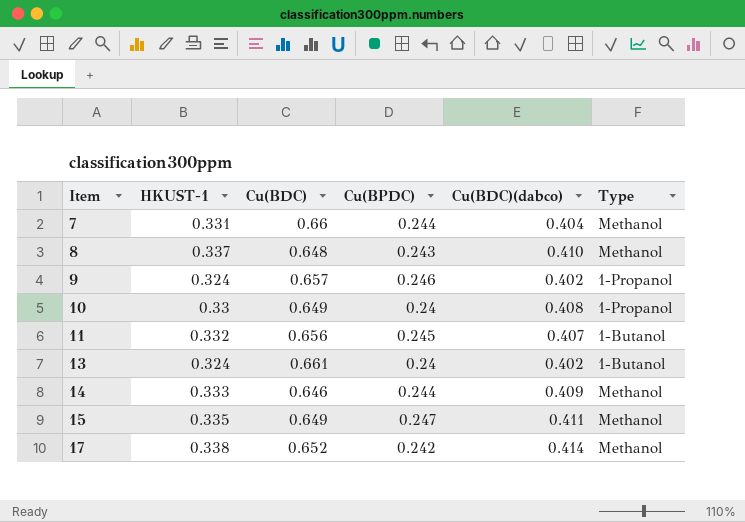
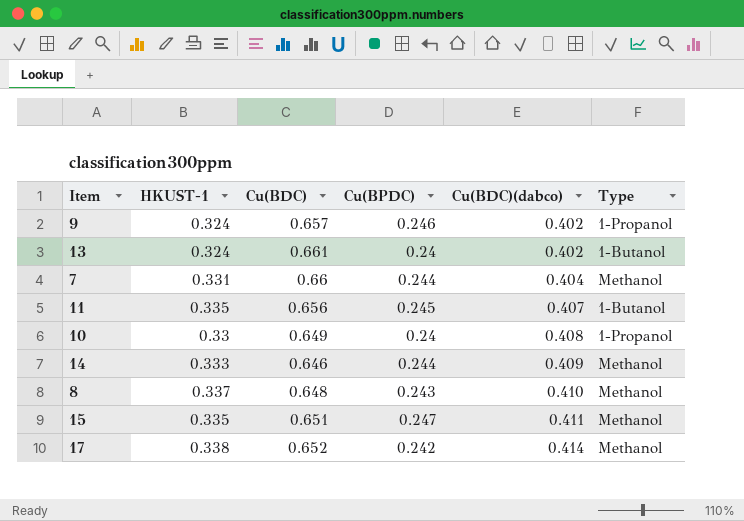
row order: Item ascending -> Cu(BDC)(dabco) ascending
11 | HKUST-1: 0.332 -> 0.335
15 | Cu(BDC): 0.649 -> 0.651

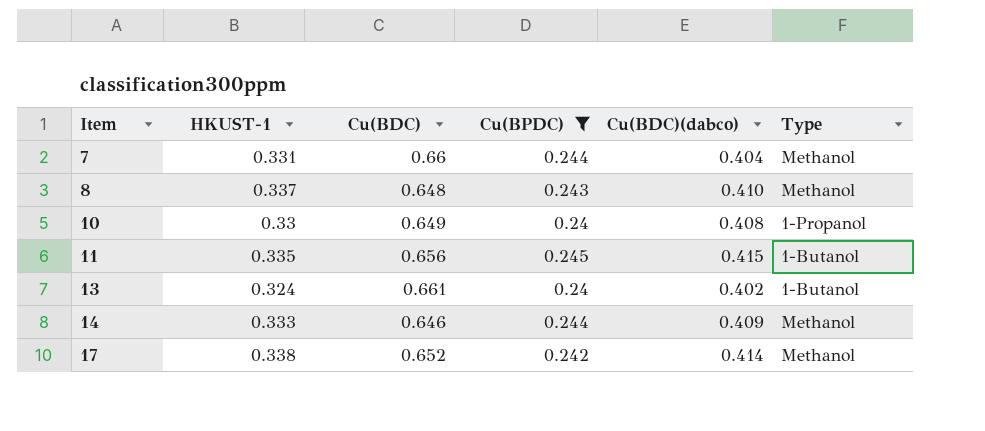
filter: none -> Cu(BPDC) <= 0.245
row order: Cu(BDC)(dabco) ascending -> Item ascending
11 | Cu(BDC)(dabco): 0.407 -> 0.415

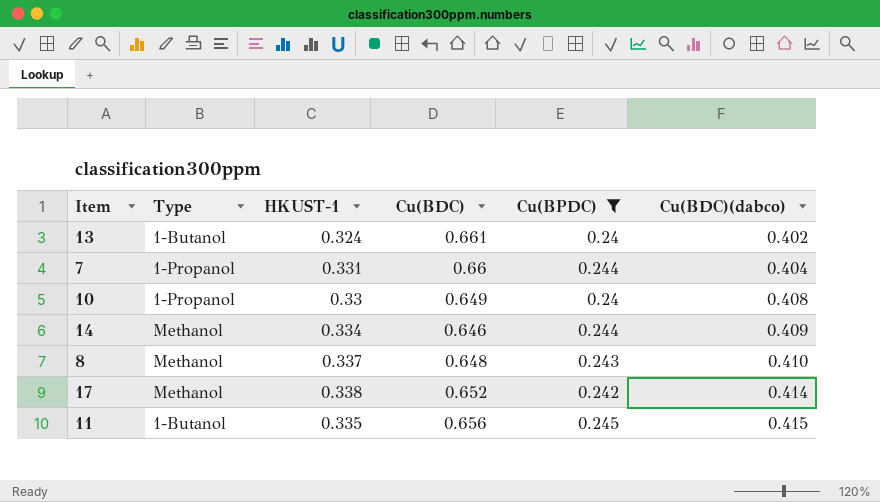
row order: Item ascending -> Cu(BDC)(dabco) ascending
column Type | position: 6 -> 2
7 | Type: Methanol -> 1-Propanol
14 | HKUST-1: 0.333 -> 0.334

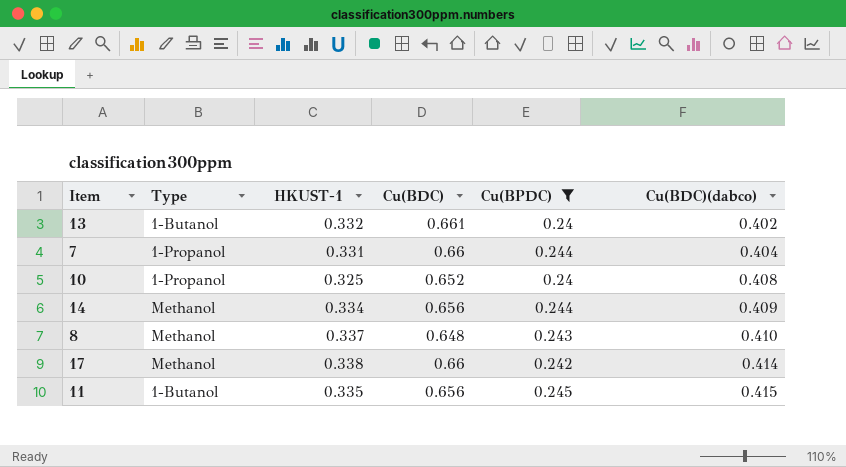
13 | HKUST-1: 0.324 -> 0.332
10 | HKUST-1: 0.33 -> 0.325
10 | Cu(BDC): 0.649 -> 0.652
14 | Cu(BDC): 0.646 -> 0.656
17 | Cu(BDC): 0.652 -> 0.66

